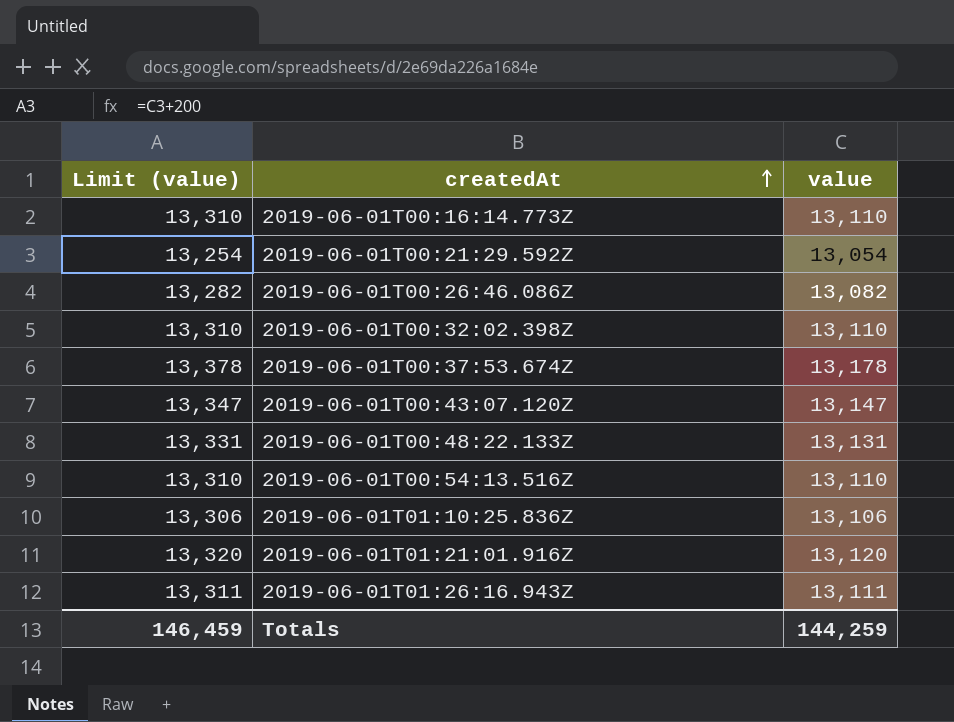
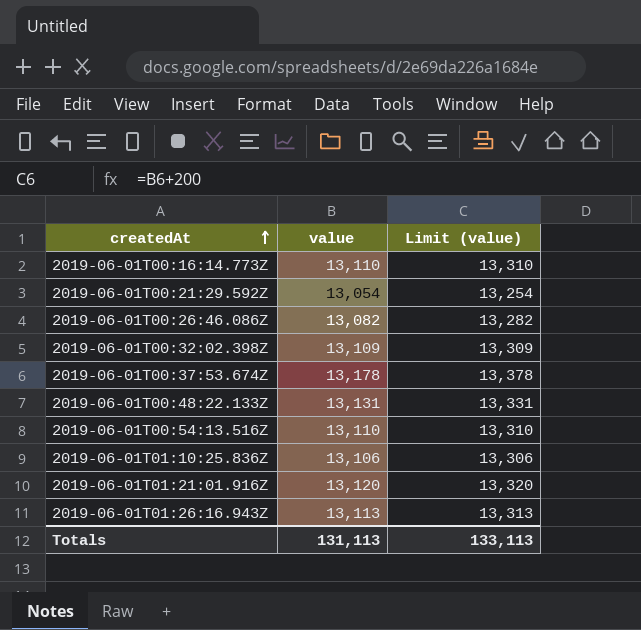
column Limit (value) | position: 1 -> 3
row 2019-06-01T00:43:07.120Z: 13,347 | 13,147 -> none
2019-06-01T00:32:02.398Z | value: 13,110 -> 13,109
2019-06-01T00:32:02.398Z | Limit (value): 13,310 -> 13,309
2019-06-01T01:26:16.943Z | value: 13,111 -> 13,113
2019-06-01T01:26:16.943Z | Limit (value): 13,311 -> 13,313
Totals | value: 144,259 -> 131,113
Totals | Limit (value): 146,459 -> 133,113

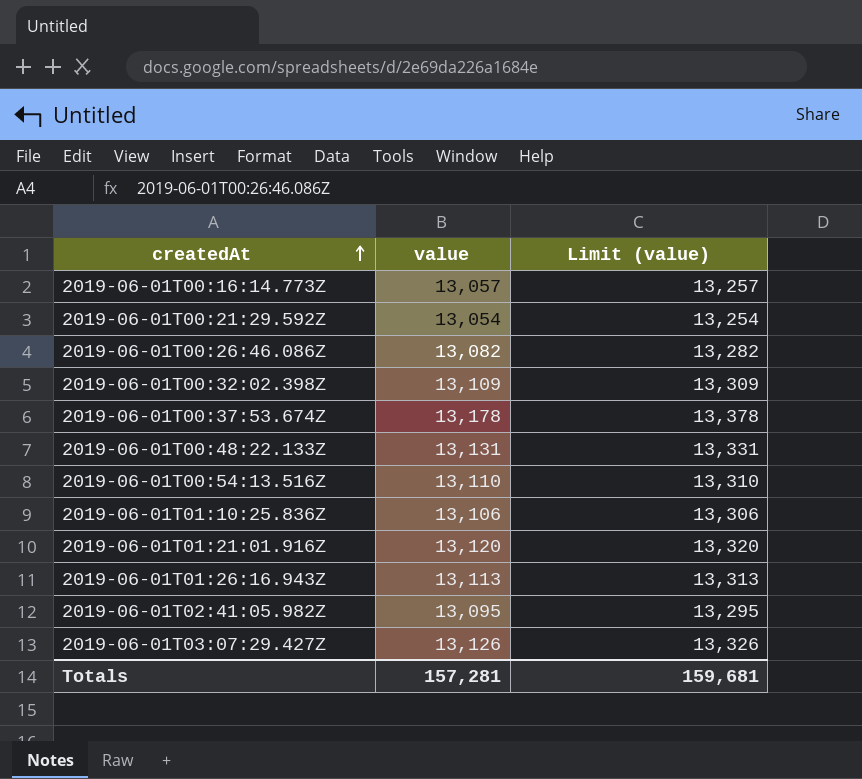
2019-06-01T00:16:14.773Z | value: 13,110 -> 13,057
2019-06-01T00:16:14.773Z | Limit (value): 13,310 -> 13,257
row 2019-06-01T02:41:05.982Z: none -> 13,095 | 13,295
row 2019-06-01T03:07:29.427Z: none -> 13,126 | 13,326
Totals | value: 131,113 -> 157,281
Totals | Limit (value): 133,113 -> 159,681

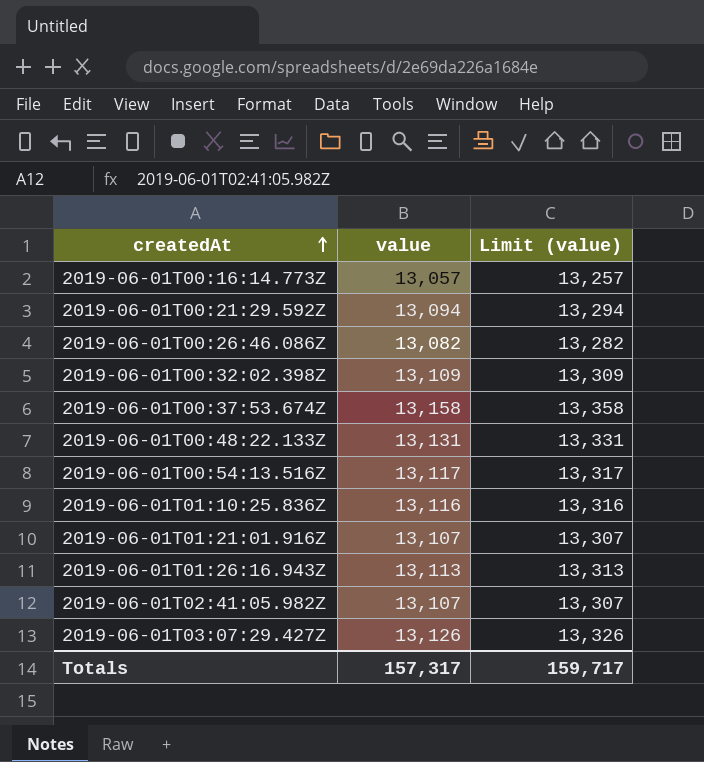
2019-06-01T00:21:29.592Z | value: 13,054 -> 13,094
2019-06-01T00:21:29.592Z | Limit (value): 13,254 -> 13,294
2019-06-01T00:37:53.674Z | value: 13,178 -> 13,158
2019-06-01T00:37:53.674Z | Limit (value): 13,378 -> 13,358
2019-06-01T00:54:13.516Z | value: 13,110 -> 13,117
2019-06-01T00:54:13.516Z | Limit (value): 13,310 -> 13,317
2019-06-01T01:10:25.836Z | value: 13,106 -> 13,116
2019-06-01T01:10:25.836Z | Limit (value): 13,306 -> 13,316
2019-06-01T01:21:01.916Z | value: 13,120 -> 13,107
2019-06-01T01:21:01.916Z | Limit (value): 13,320 -> 13,307
2019-06-01T02:41:05.982Z | value: 13,095 -> 13,107
2019-06-01T02:41:05.982Z | Limit (value): 13,295 -> 13,307
Totals | value: 157,281 -> 157,317
Totals | Limit (value): 159,681 -> 159,717

